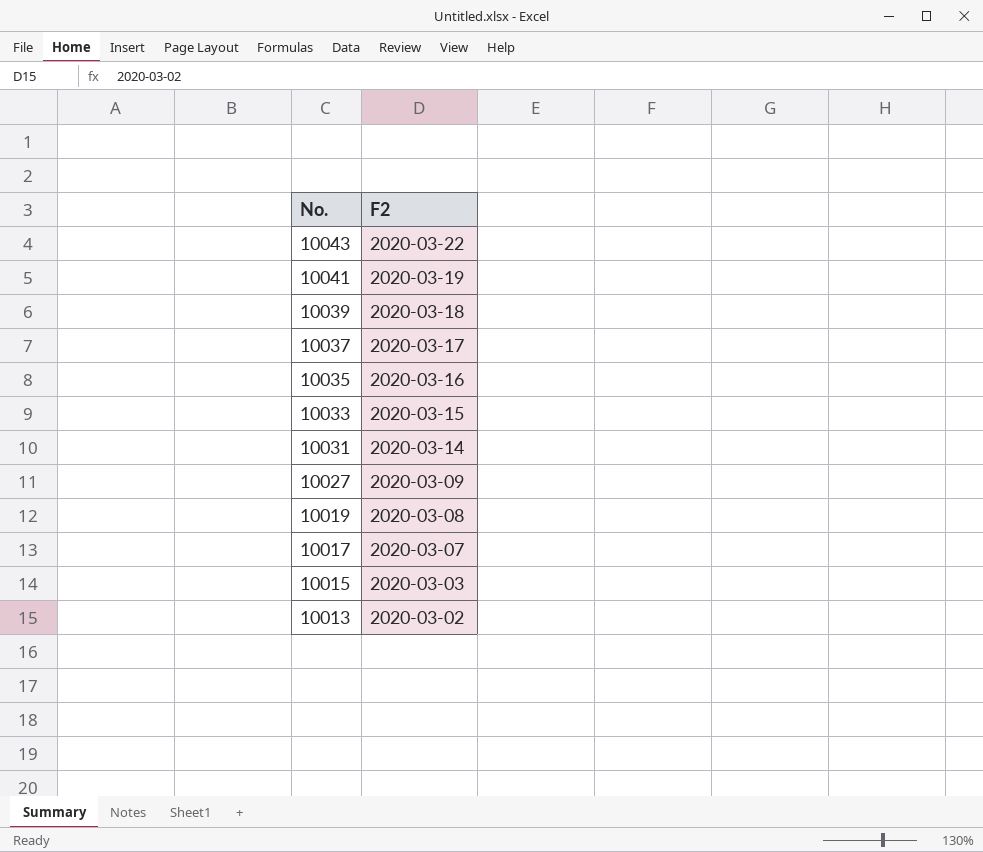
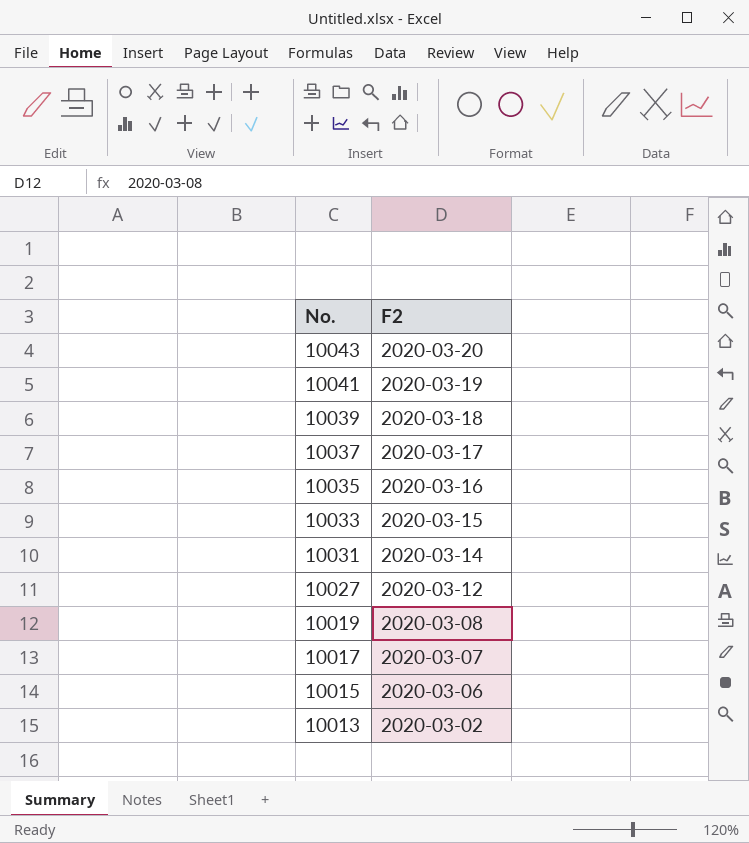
10043 | F2: 2020-03-22 -> 2020-03-20
10027 | F2: 2020-03-09 -> 2020-03-12
10015 | F2: 2020-03-03 -> 2020-03-06

